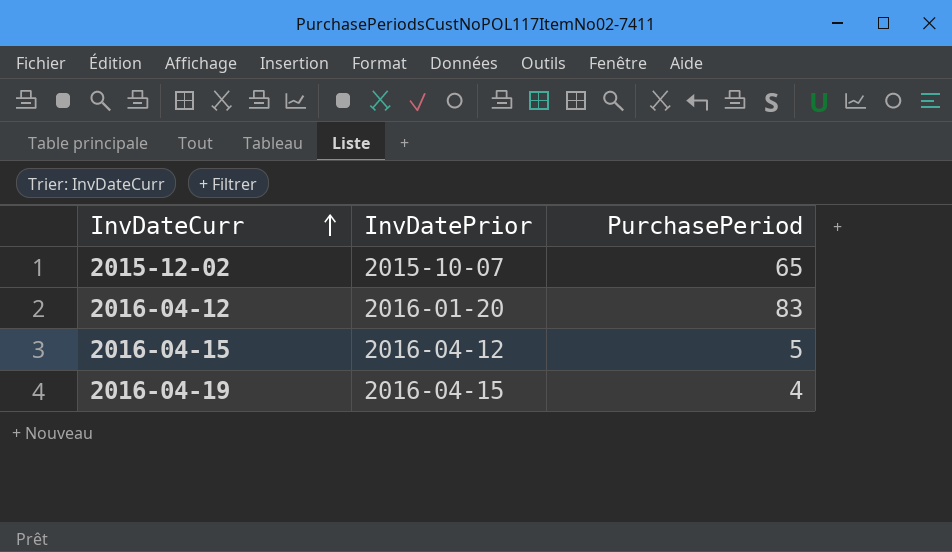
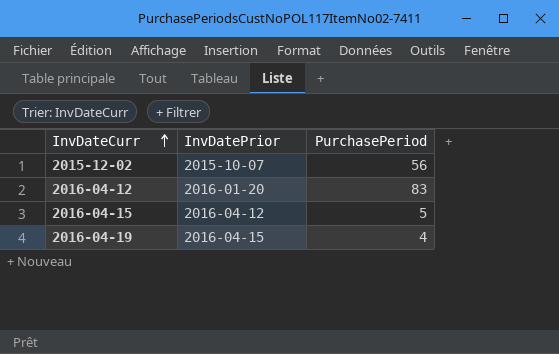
2015-12-02 | PurchasePeriod: 65 -> 56

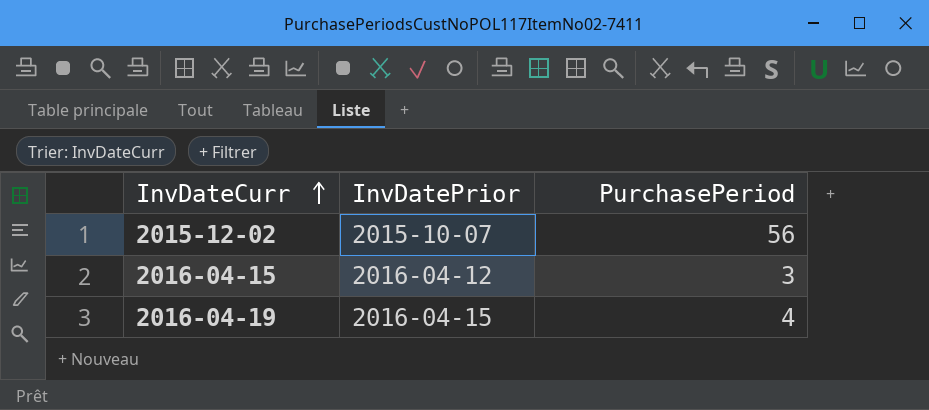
row 2016-04-12: 2016-01-20 | 83 -> none
2016-04-15 | PurchasePeriod: 5 -> 3

